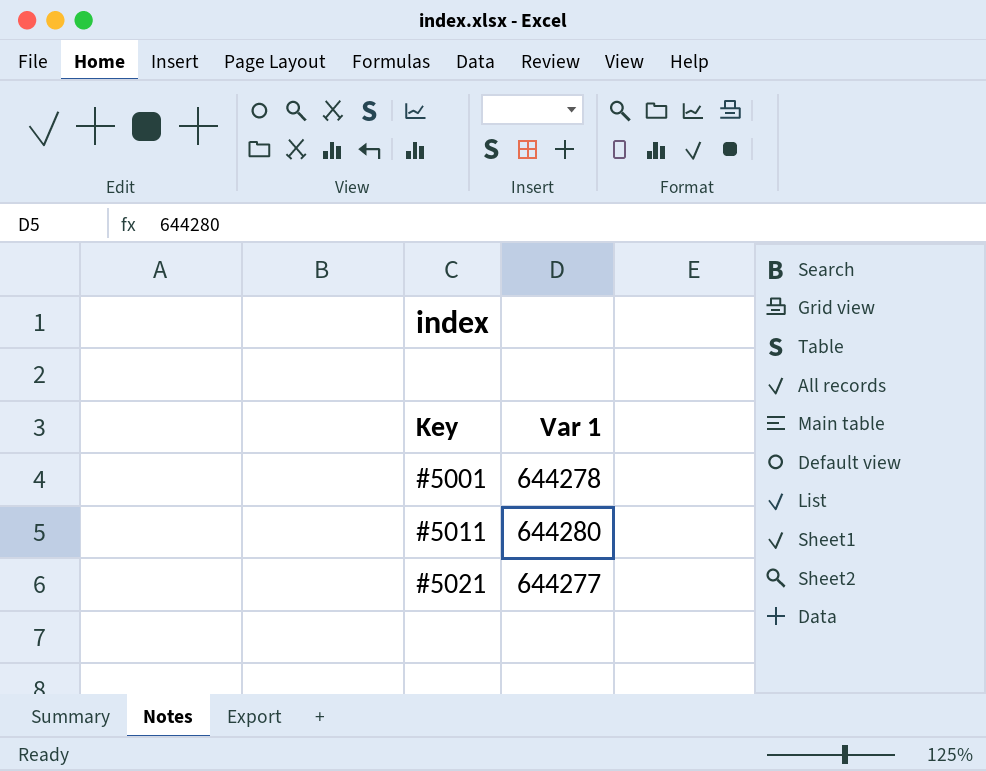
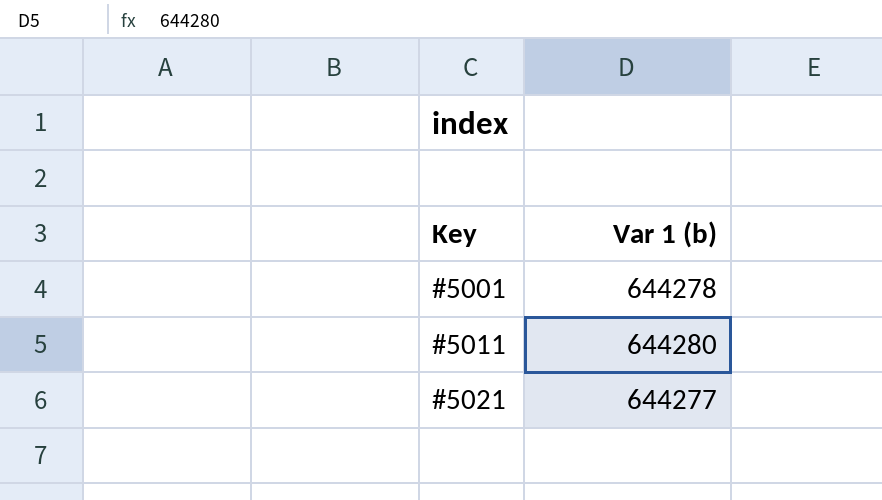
column name: Var 1 -> Var 1 (b)

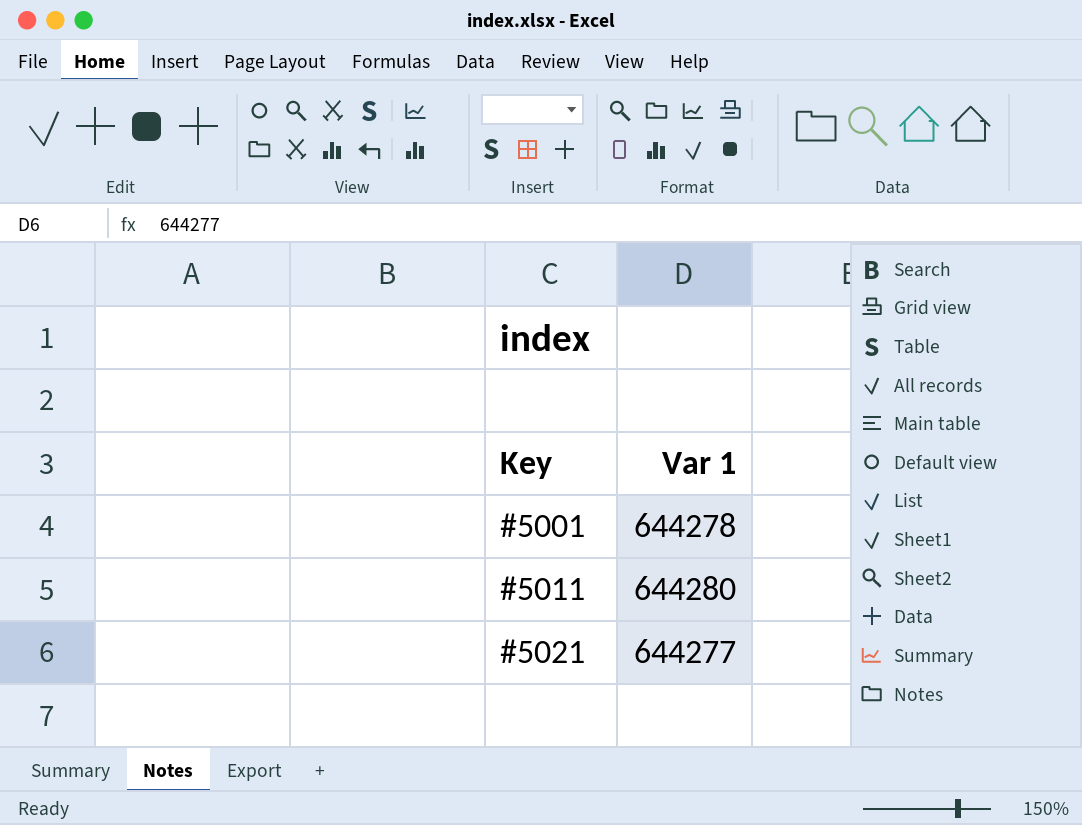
column name: Var 1 (b) -> Var 1

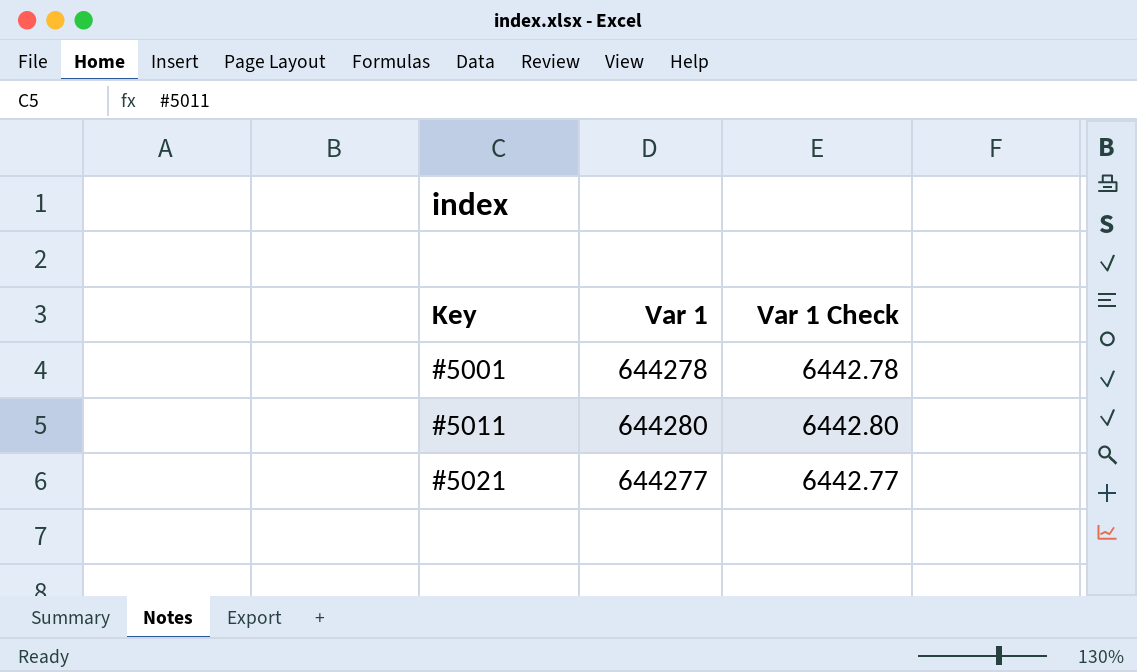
column Var 1 Check | formula: none -> [Var 1] * 0.01

